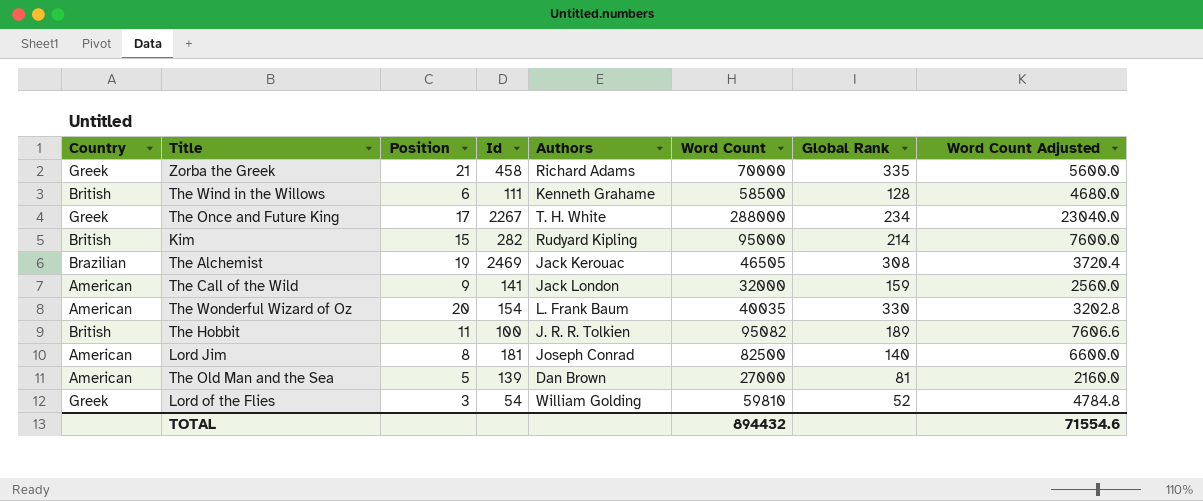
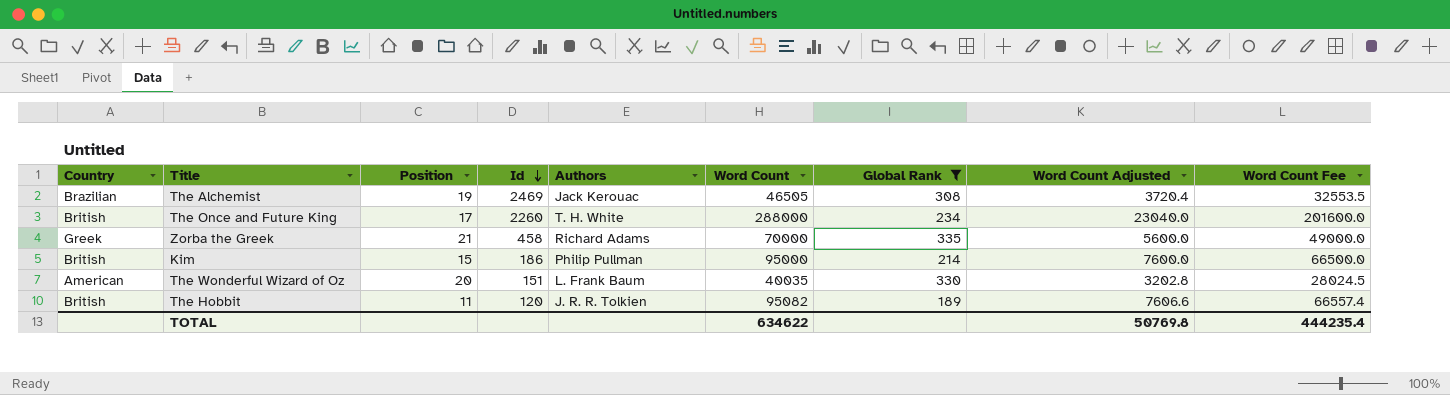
filter: none -> Global Rank >= 189
row order: none -> Id descending
column Word Count Fee | formula: none -> [Word Count] * 0.7
The Once and Future King | Country: Greek -> British
The Once and Future King | Id: 2267 -> 2260
Kim | Id: 282 -> 186
Kim | Authors: Rudyard Kipling -> Philip Pullman
The Wonderful Wizard of Oz | Id: 154 -> 151
The Hobbit | Id: 100 -> 120
TOTAL | Word Count: 894432 -> 634622
TOTAL | Word Count Adjusted: 71554.6 -> 50769.8

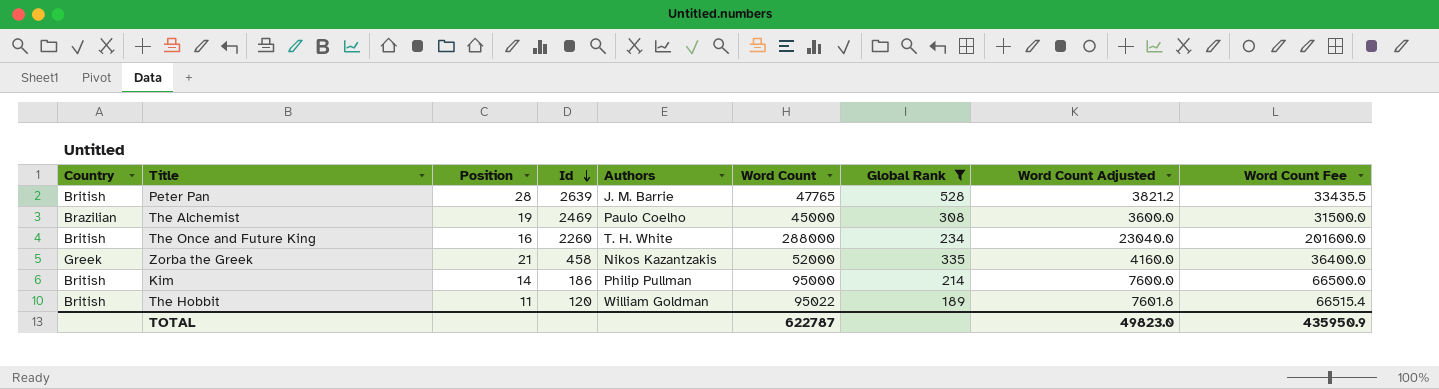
row The Wonderful Wizard of Oz: American | 20 | 151 | L. Frank Baum | 40035 | 330 | 3202.8 | 28024.5 -> none
row Peter Pan: none -> British | 28 | 2639 | J. M. Barrie | 47765 | 528 | 3821.2 | 33435.5
The Alchemist | Authors: Jack Kerouac -> Paulo Coelho
The Alchemist | Word Count: 46505 -> 45000
The Alchemist | Word Count Adjusted: 3720.4 -> 3600.0
The Alchemist | Word Count Fee: 32553.5 -> 31500.0
The Once and Future King | Position: 17 -> 16
Zorba the Greek | Authors: Richard Adams -> Nikos Kazantzakis
Zorba the Greek | Word Count: 70000 -> 52000
Zorba the Greek | Word Count Adjusted: 5600.0 -> 4160.0
Zorba the Greek | Word Count Fee: 49000.0 -> 36400.0
Kim | Position: 15 -> 14
The Hobbit | Authors: J. R. R. Tolkien -> William Goldman
The Hobbit | Word Count: 95082 -> 95022
The Hobbit | Word Count Adjusted: 7606.6 -> 7601.8
The Hobbit | Word Count Fee: 66557.4 -> 66515.4
TOTAL | Word Count: 634622 -> 622787
TOTAL | Word Count Adjusted: 50769.8 -> 49823.0
TOTAL | Word Count Fee: 444235.4 -> 435950.9

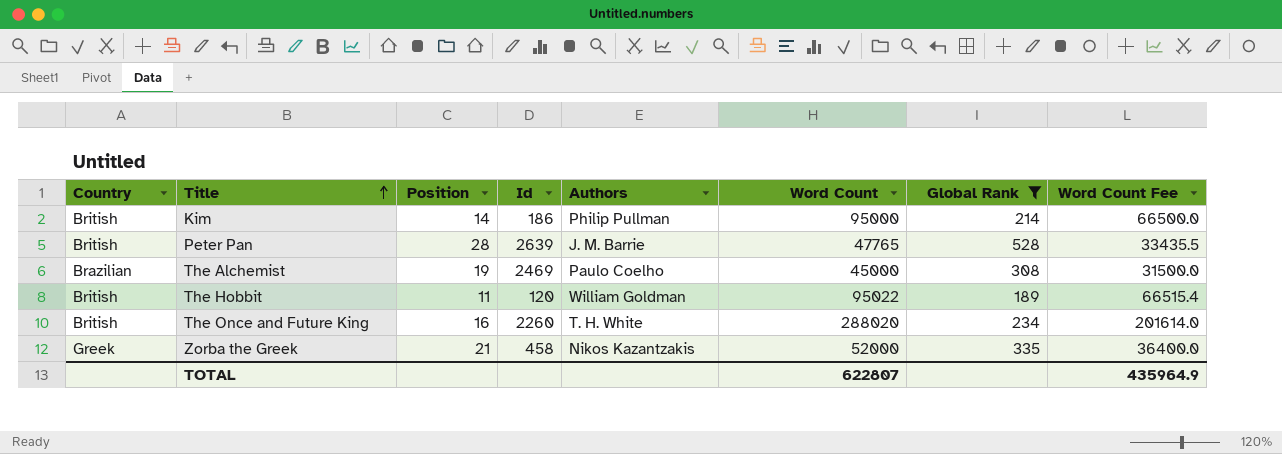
row order: Id descending -> Title ascending
column Word Count Adjusted | formula: [Word Count] * 0.08 -> none
The Once and Future King | Word Count: 288000 -> 288020
The Once and Future King | Word Count Fee: 201600.0 -> 201614.0
TOTAL | Word Count: 622787 -> 622807
TOTAL | Word Count Fee: 435950.9 -> 435964.9

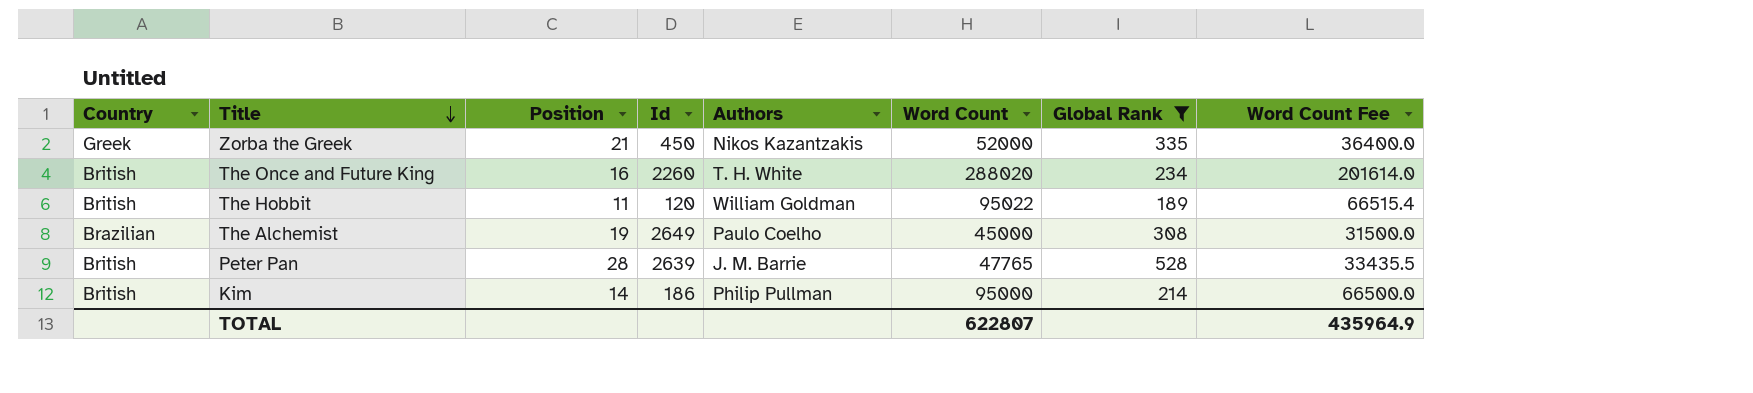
row order: Title ascending -> Title descending
Zorba the Greek | Id: 458 -> 450
The Alchemist | Id: 2469 -> 2649

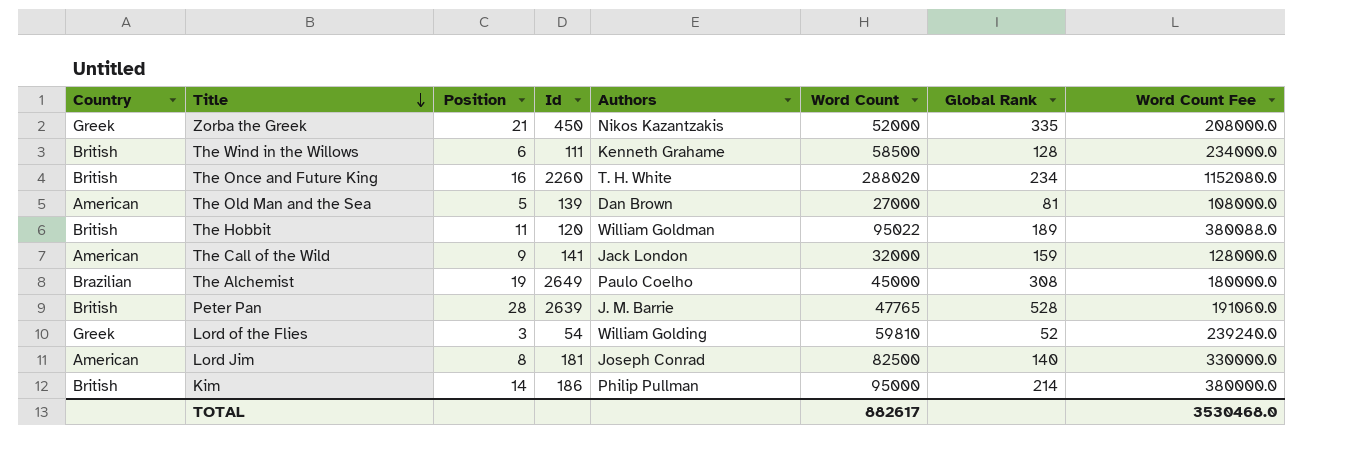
filter: Global Rank >= 189 -> none
column Word Count Fee | formula: [Word Count] * 0.7 -> [Word Count] * 4
TOTAL | Word Count: 622807 -> 882617
TOTAL | Word Count Fee: 435964.9 -> 3530468.0

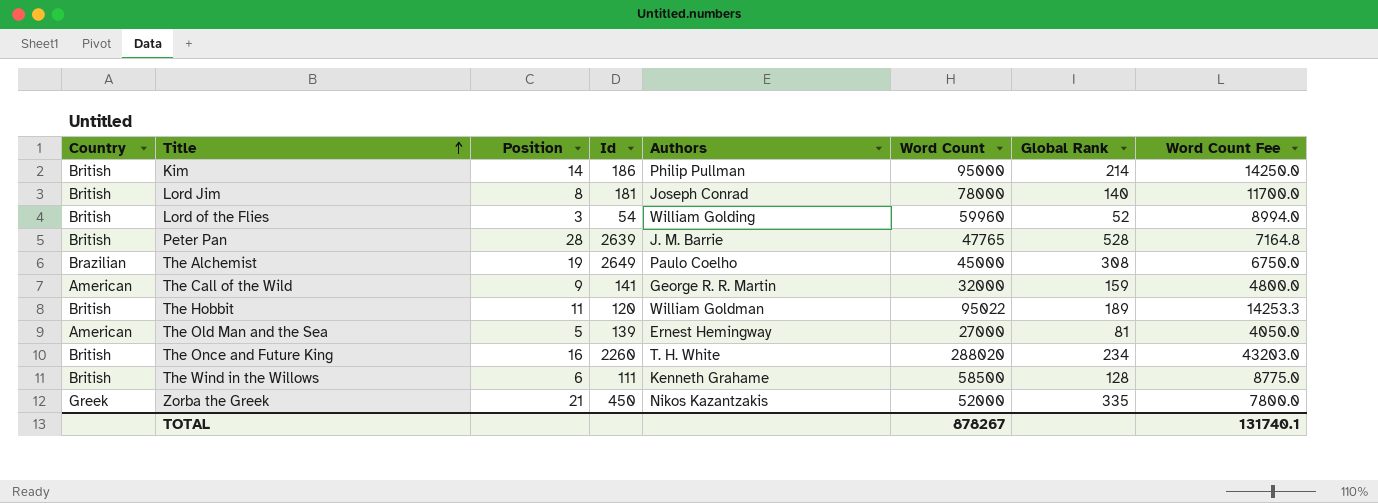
row order: Title descending -> Title ascending
column Word Count Fee | formula: [Word Count] * 4 -> [Word Count] * 0.15
Lord Jim | Country: American -> British
Lord Jim | Word Count: 82500 -> 78000
Lord of the Flies | Country: Greek -> British
Lord of the Flies | Word Count: 59810 -> 59960
The Call of the Wild | Authors: Jack London -> George R. R. Martin
The Old Man and the Sea | Authors: Dan Brown -> Ernest Hemingway
TOTAL | Word Count: 882617 -> 878267
TOTAL | Word Count Fee: 3530468.0 -> 131740.1

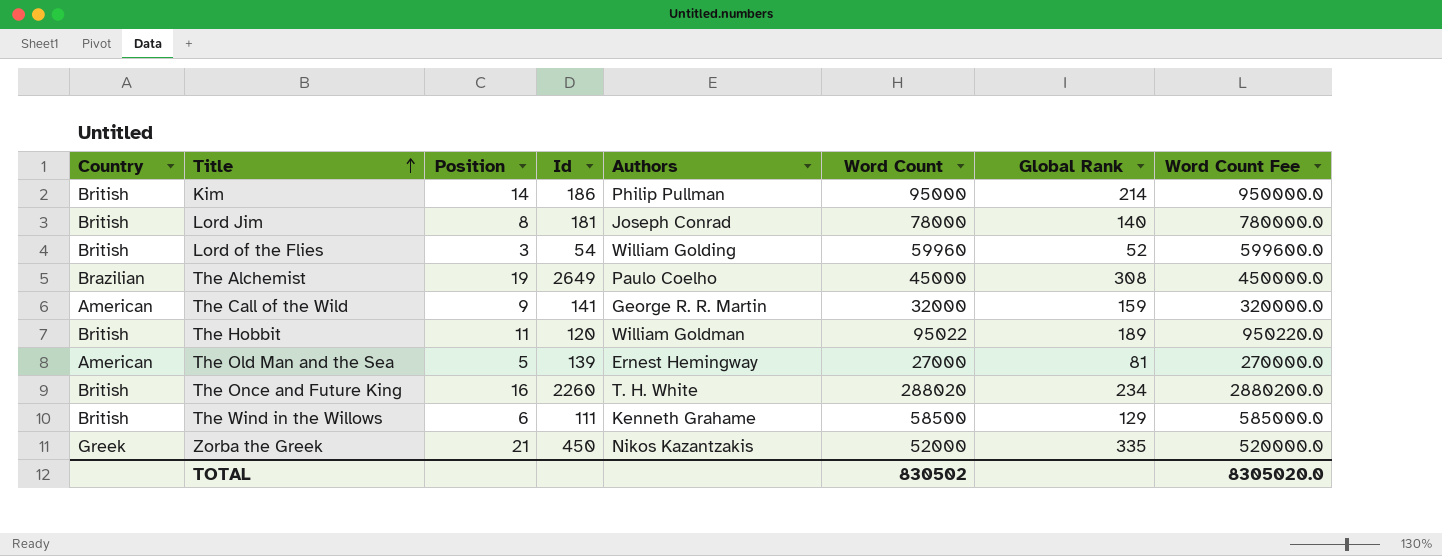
column Word Count Fee | formula: [Word Count] * 0.15 -> [Word Count] * 10
row Peter Pan: British | 28 | 2639 | J. M. Barrie | 47765 | 528 | 7164.8 -> none
The Wind in the Willows | Global Rank: 128 -> 129
TOTAL | Word Count: 878267 -> 830502
TOTAL | Word Count Fee: 131740.1 -> 8305020.0

